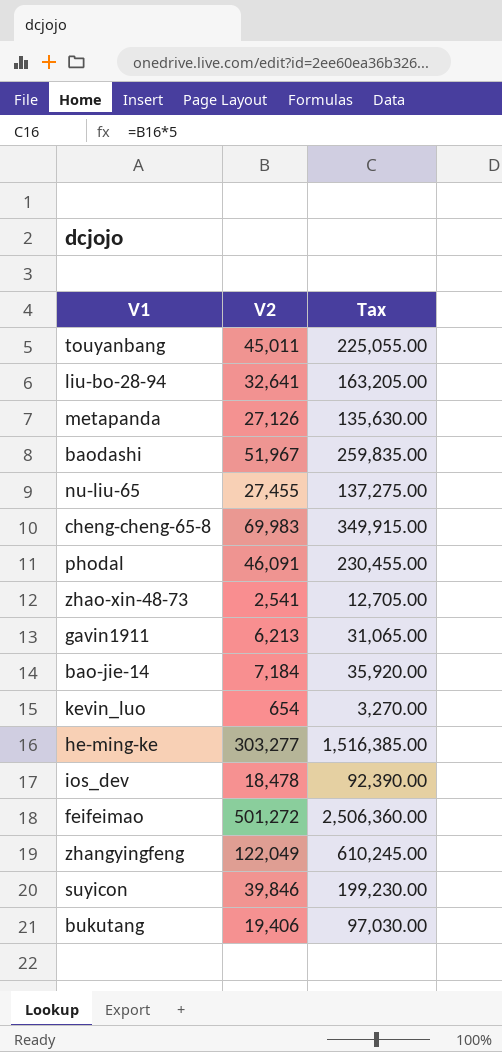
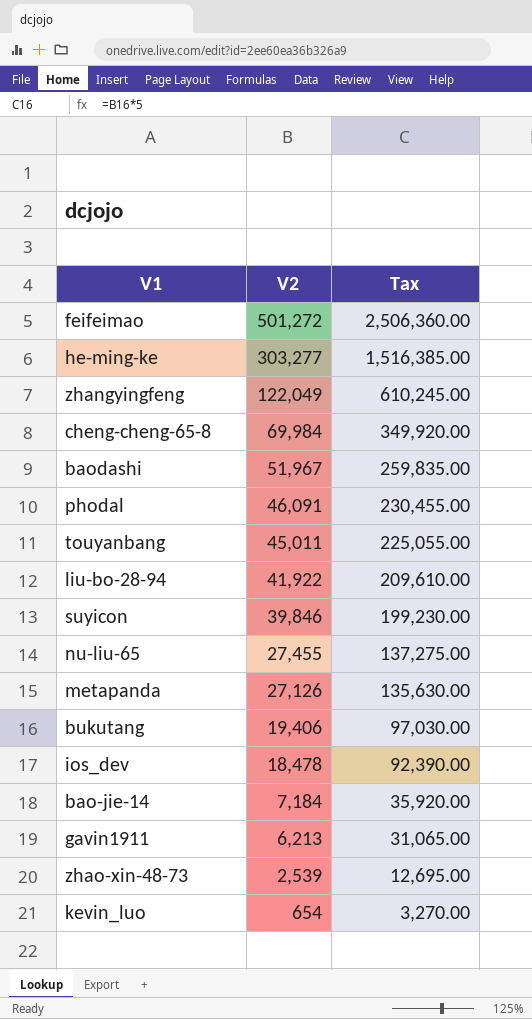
row order: none -> V2 descending
cheng-cheng-65-8 | V2: 69,983 -> 69,984
cheng-cheng-65-8 | Tax: 349,915.00 -> 349,920.00
liu-bo-28-94 | V2: 32,641 -> 41,922
liu-bo-28-94 | Tax: 163,205.00 -> 209,610.00
zhao-xin-48-73 | V2: 2,541 -> 2,539
zhao-xin-48-73 | Tax: 12,705.00 -> 12,695.00

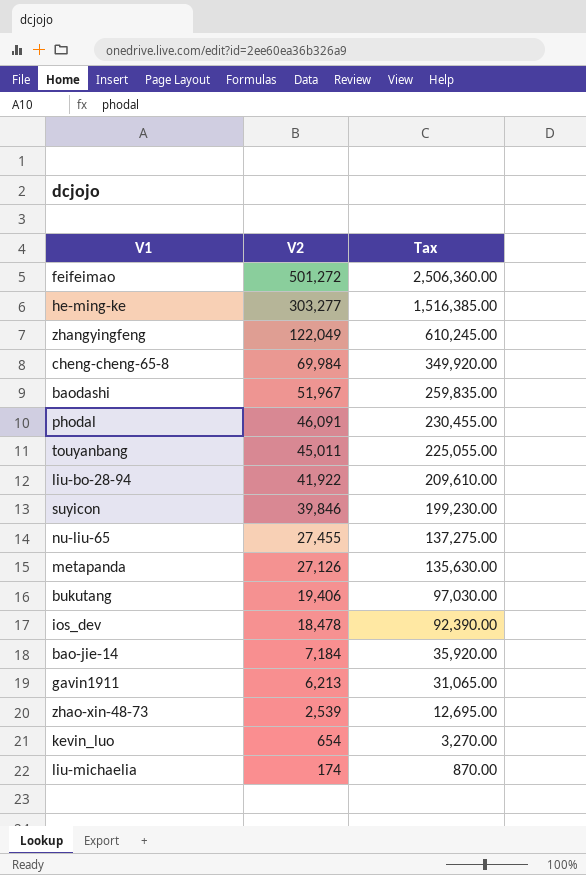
row liu-michaelia: none -> 174 | 870.00

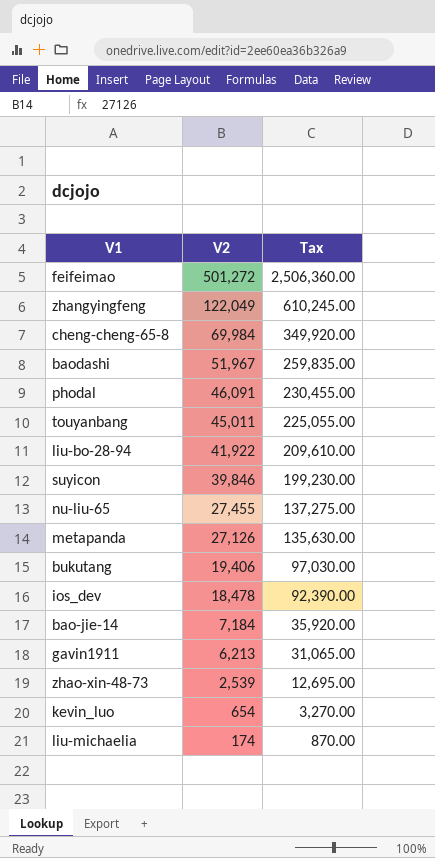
row he-ming-ke: 303,277 | 1,516,385.00 -> none

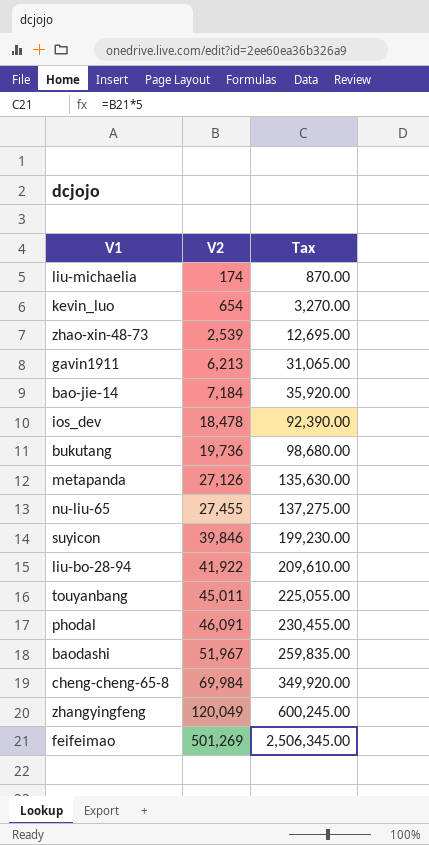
row order: V2 descending -> V2 ascending
bukutang | V2: 19,406 -> 19,736
bukutang | Tax: 97,030.00 -> 98,680.00
zhangyingfeng | V2: 122,049 -> 120,049
zhangyingfeng | Tax: 610,245.00 -> 600,245.00
feifeimao | V2: 501,272 -> 501,269
feifeimao | Tax: 2,506,360.00 -> 2,506,345.00

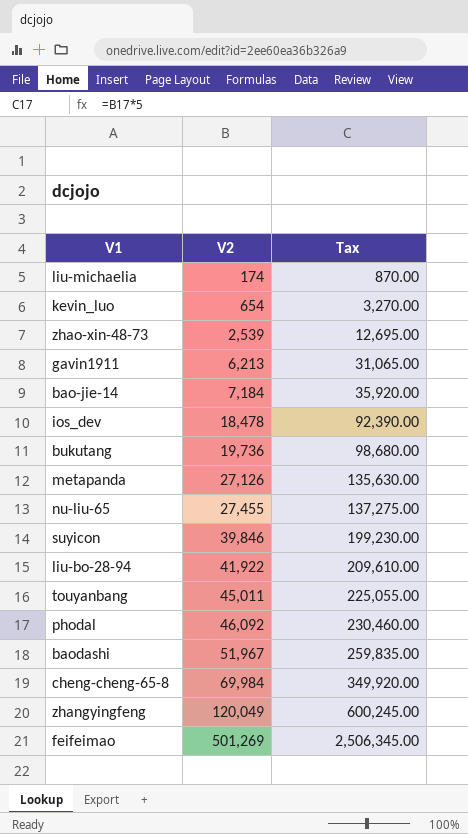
phodal | V2: 46,091 -> 46,092
phodal | Tax: 230,455.00 -> 230,460.00

